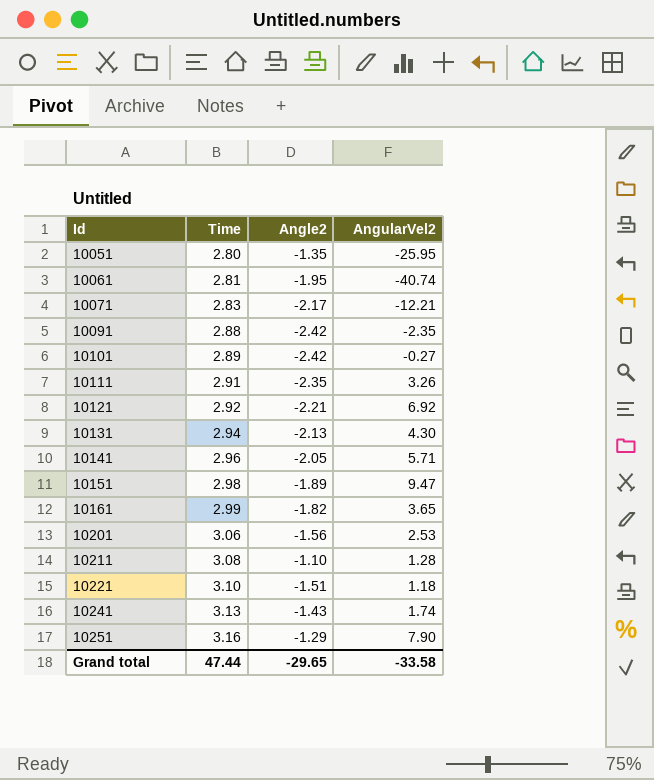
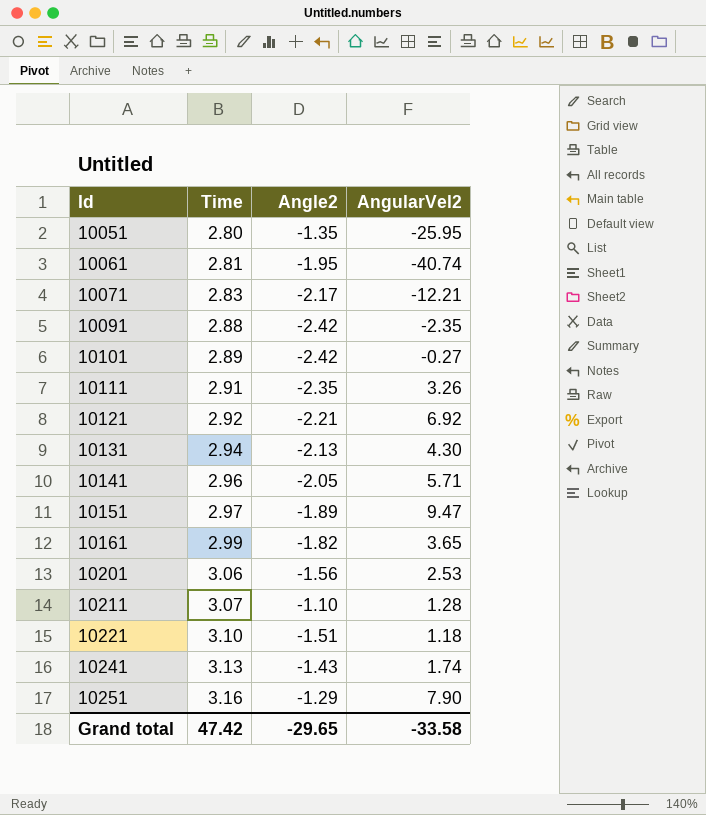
10151 | Time: 2.98 -> 2.97
10211 | Time: 3.08 -> 3.07
Grand total | Time: 47.44 -> 47.42

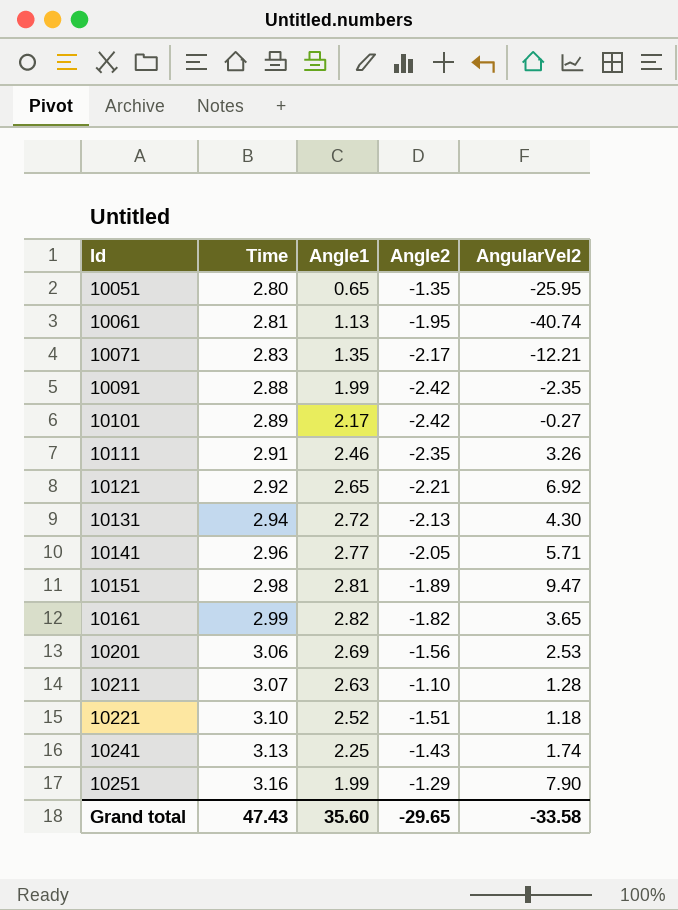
column Angle1 | position: none -> 3
10151 | Time: 2.97 -> 2.98
Grand total | Time: 47.42 -> 47.43

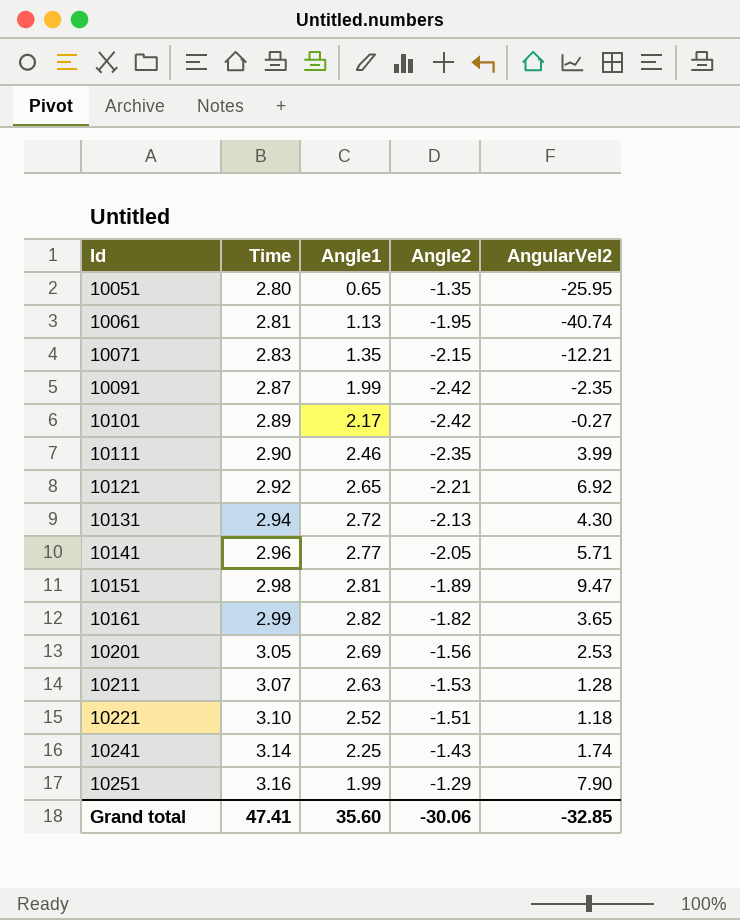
10071 | Angle2: -2.17 -> -2.15
10091 | Time: 2.88 -> 2.87
10111 | Time: 2.91 -> 2.90
10111 | AngularVel2: 3.26 -> 3.99
10201 | Time: 3.06 -> 3.05
10211 | Angle2: -1.10 -> -1.53
10241 | Time: 3.13 -> 3.14
Grand total | Time: 47.43 -> 47.41
Grand total | Angle2: -29.65 -> -30.06
Grand total | AngularVel2: -33.58 -> -32.85

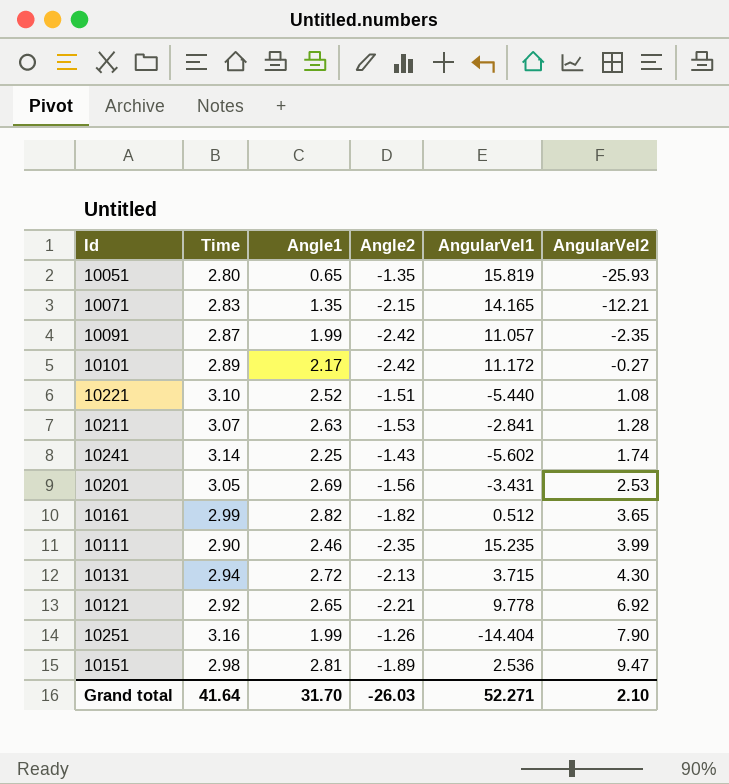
row order: Id ascending -> AngularVel2 ascending
column AngularVel1 | position: none -> 5
row 10061: 2.81 | 1.13 | -1.95 | -40.74 -> none
row 10141: 2.96 | 2.77 | -2.05 | 5.71 -> none
10051 | AngularVel2: -25.95 -> -25.93
10221 | AngularVel2: 1.18 -> 1.08
10251 | Angle2: -1.29 -> -1.26
Grand total | Time: 47.41 -> 41.64
Grand total | Angle1: 35.60 -> 31.70
Grand total | Angle2: -30.06 -> -26.03
Grand total | AngularVel2: -32.85 -> 2.10

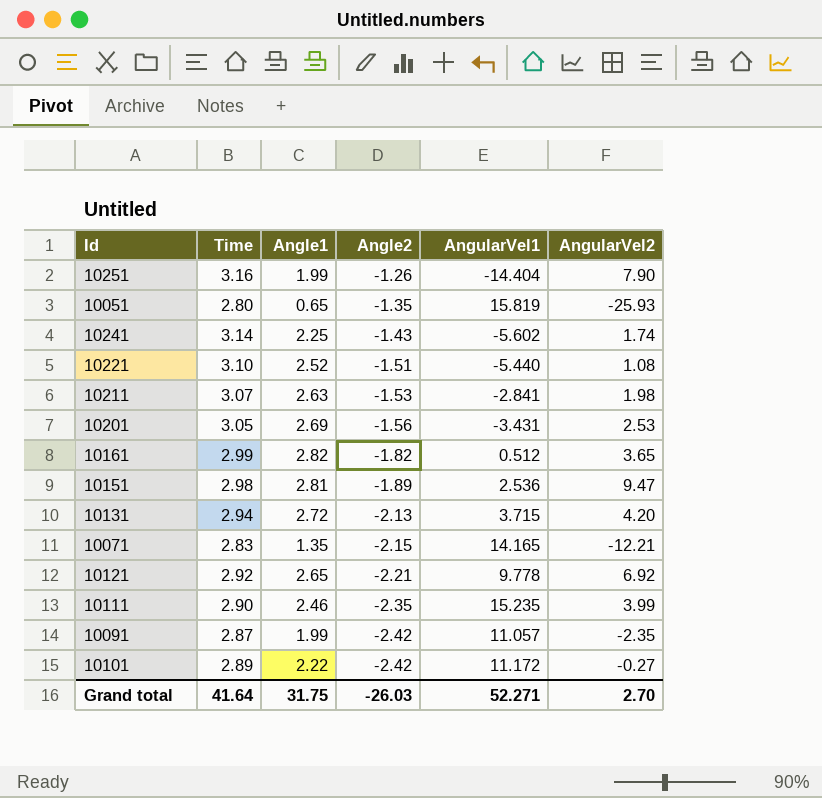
row order: AngularVel2 ascending -> Angle2 descending
10211 | AngularVel2: 1.28 -> 1.98
10131 | AngularVel2: 4.30 -> 4.20
10101 | Angle1: 2.17 -> 2.22
Grand total | Angle1: 31.70 -> 31.75
Grand total | AngularVel2: 2.10 -> 2.70

